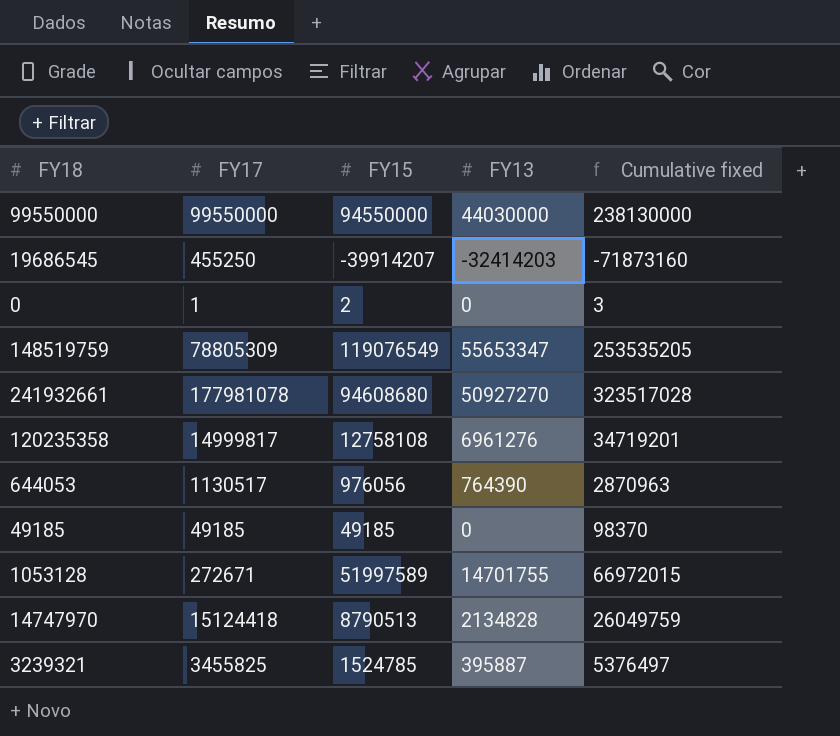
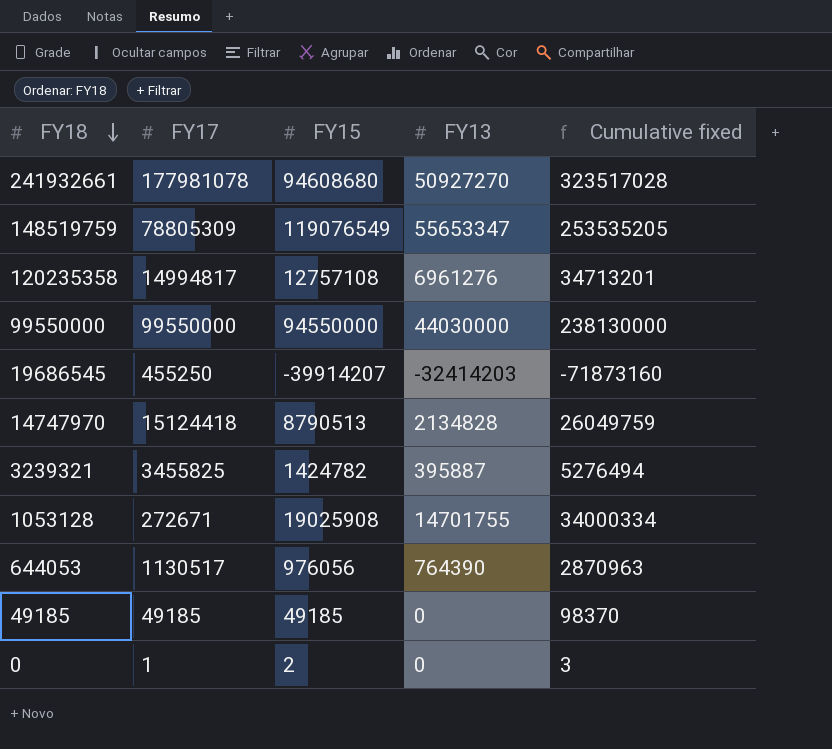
row order: none -> FY18 descending
120235358 | FY17: 14999817 -> 14994817
120235358 | FY15: 12758108 -> 12757108
120235358 | Cumulative fixed: 34719201 -> 34713201
3239321 | FY15: 1524785 -> 1424782
3239321 | Cumulative fixed: 5376497 -> 5276494
1053128 | FY15: 51997589 -> 19025908
1053128 | Cumulative fixed: 66972015 -> 34000334

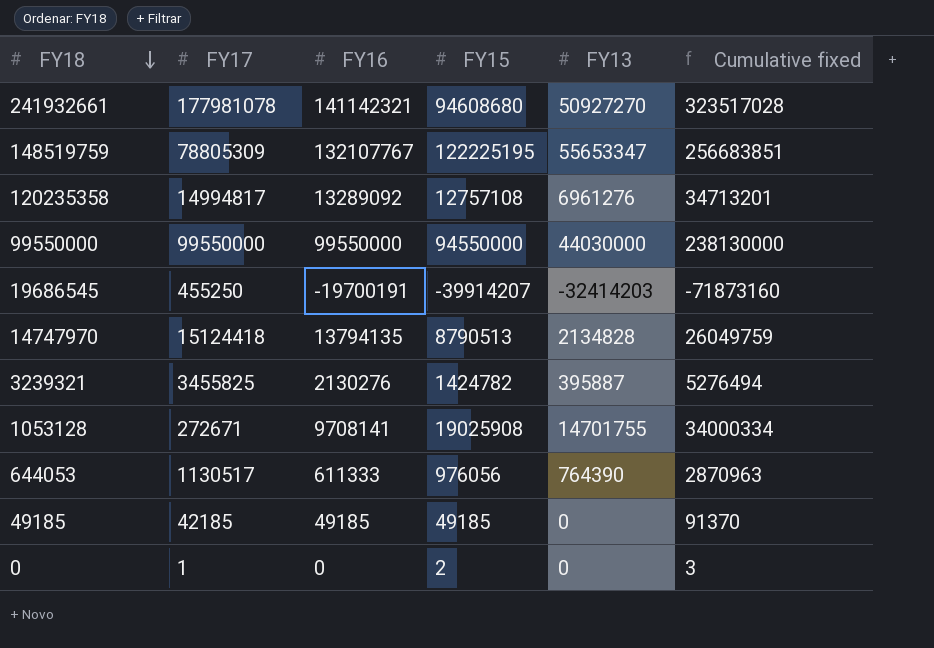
column FY16 | position: none -> 3
148519759 | FY15: 119076549 -> 122225195
148519759 | Cumulative fixed: 253535205 -> 256683851
49185 | FY17: 49185 -> 42185
49185 | Cumulative fixed: 98370 -> 91370

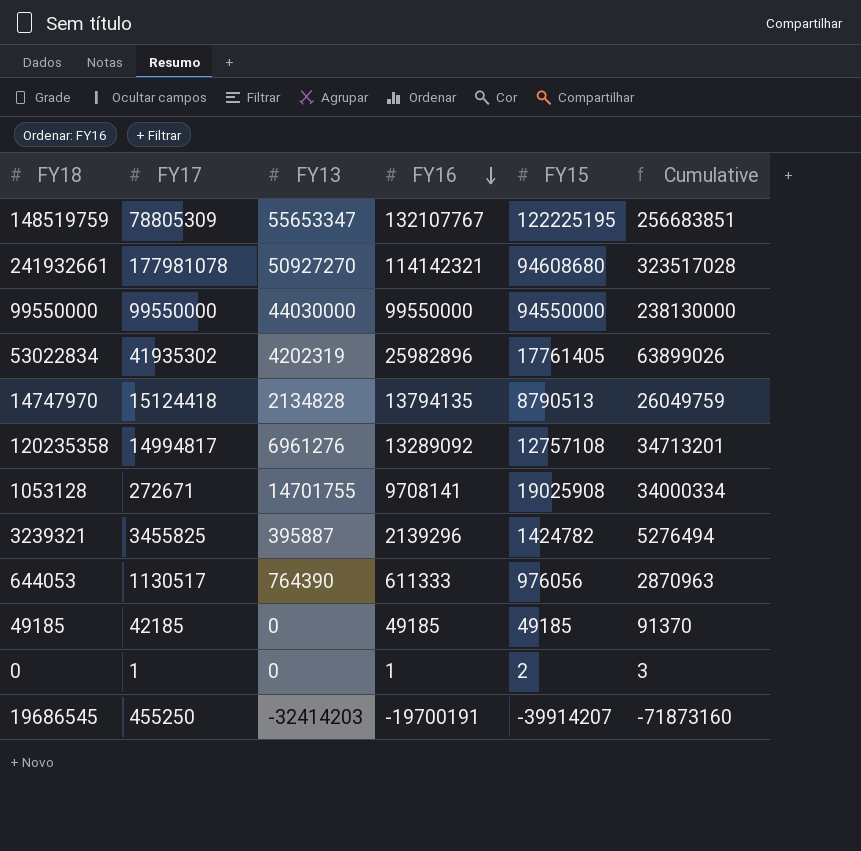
row order: FY18 descending -> FY16 descending
column FY13 | position: 5 -> 3
column name: Cumulative fixed -> Cumulative
241932661 | FY16: 141142321 -> 114142321
row 53022834: none -> 41935302 | 4202319 | 25982896 | 17761405 | 63899026
3239321 | FY16: 2130276 -> 2139296
0 | FY16: 0 -> 1

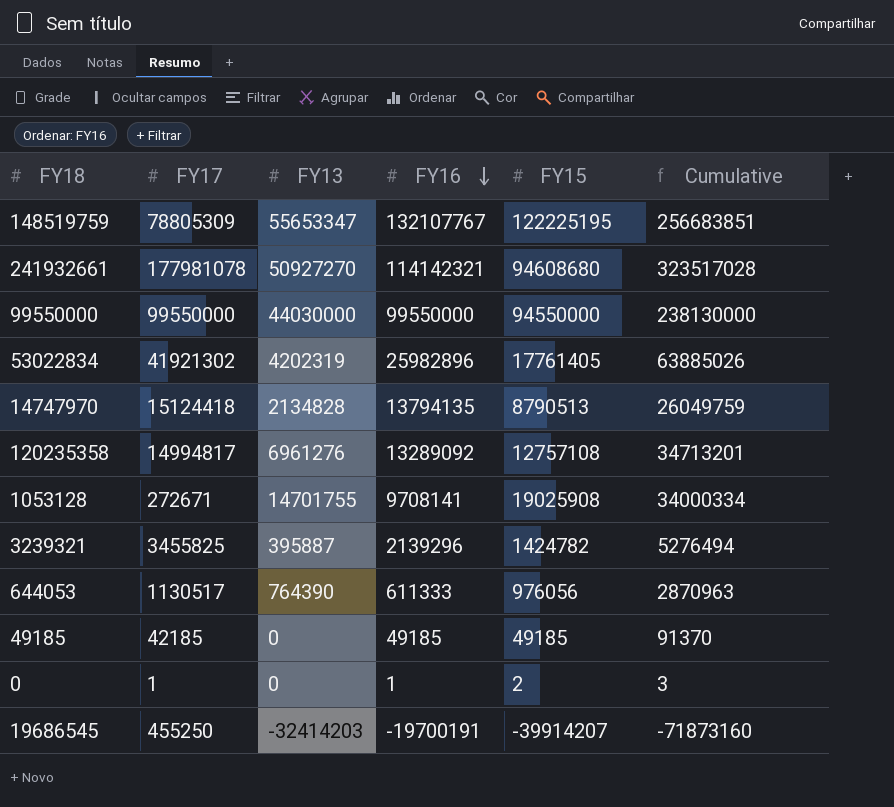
53022834 | FY17: 41935302 -> 41921302
53022834 | Cumulative: 63899026 -> 63885026

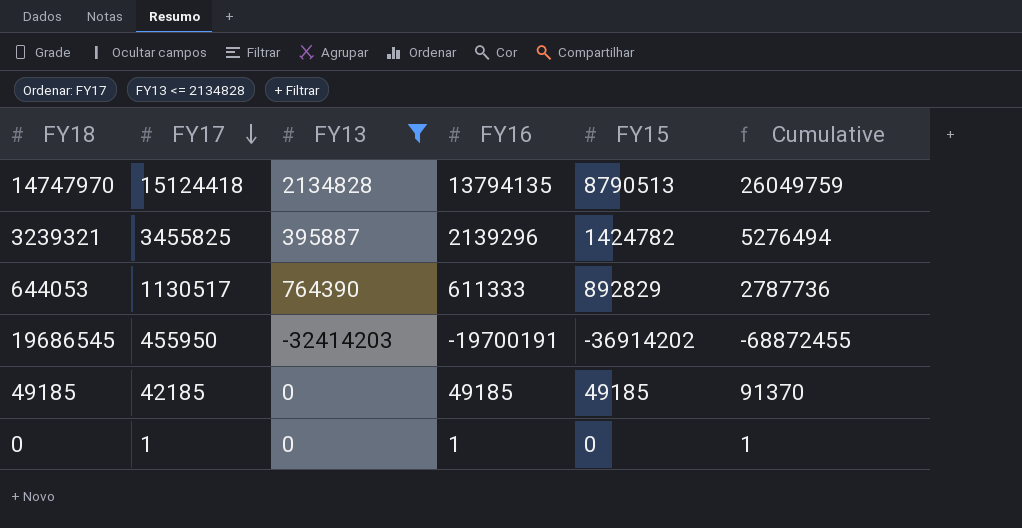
filter: none -> FY13 <= 2134828
row order: FY16 descending -> FY17 descending
644053 | FY15: 976056 -> 892829
644053 | Cumulative: 2870963 -> 2787736
19686545 | FY17: 455250 -> 455950
19686545 | FY15: -39914207 -> -36914202
19686545 | Cumulative: -71873160 -> -68872455
0 | FY15: 2 -> 0
0 | Cumulative: 3 -> 1

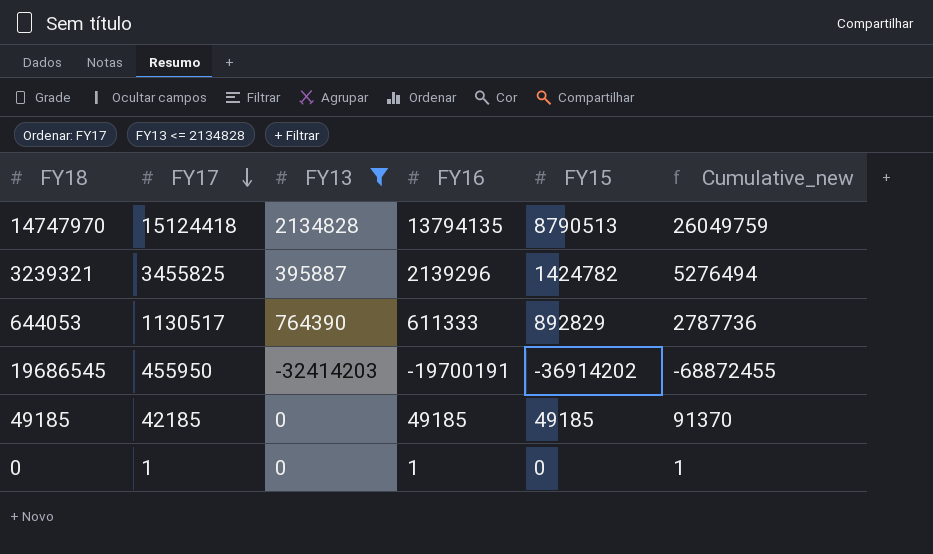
column name: Cumulative -> Cumulative_new

